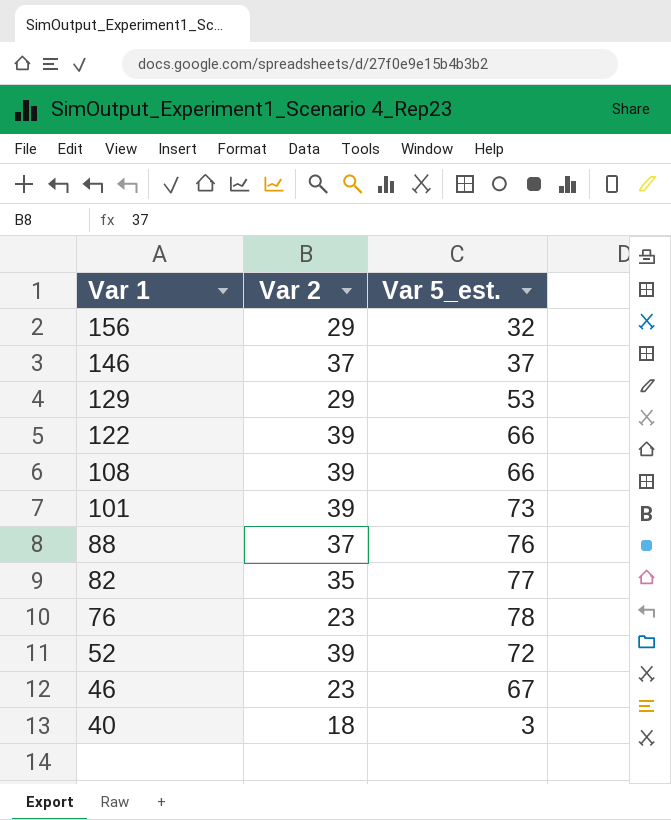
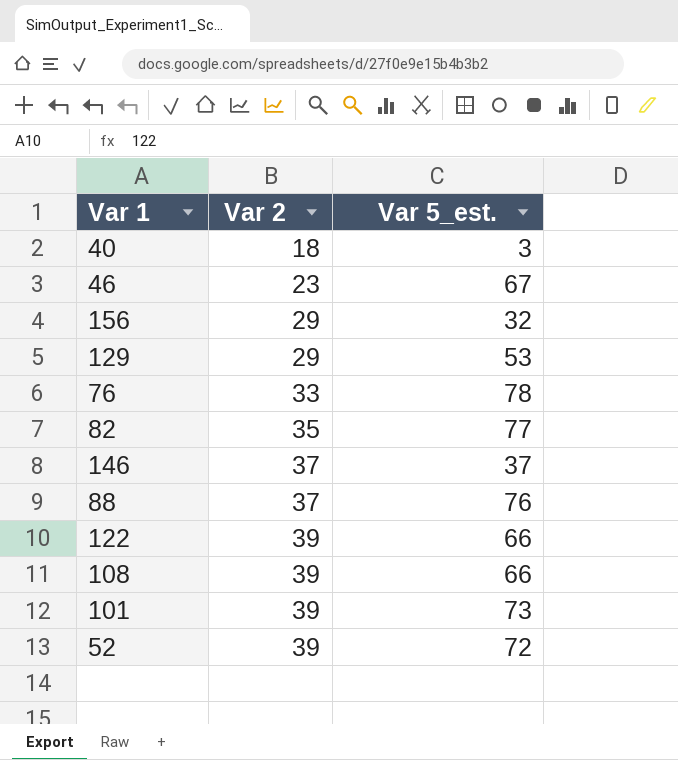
row order: Var 1 descending -> Var 2 ascending
76 | Var 2: 23 -> 33

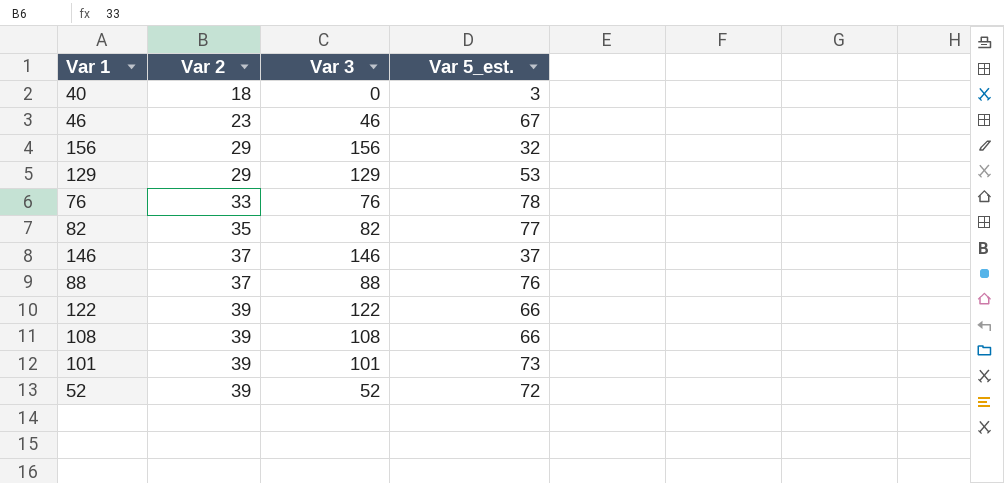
column Var 3 | position: none -> 3

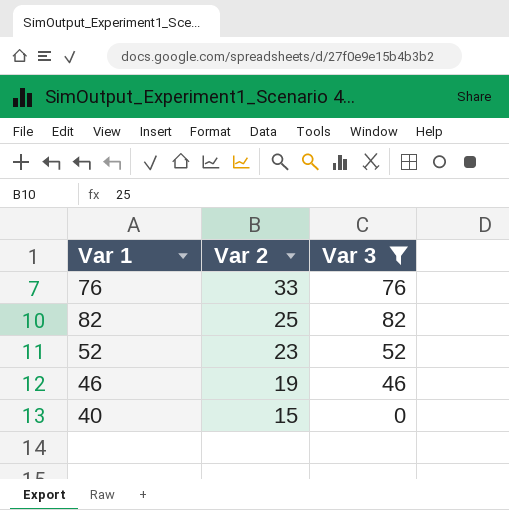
filter: none -> Var 3 <= 82
row order: Var 2 ascending -> Var 2 descending
column Var 5_est. | position: 4 -> none
82 | Var 2: 35 -> 25
52 | Var 2: 39 -> 23
46 | Var 2: 23 -> 19
40 | Var 2: 18 -> 15

